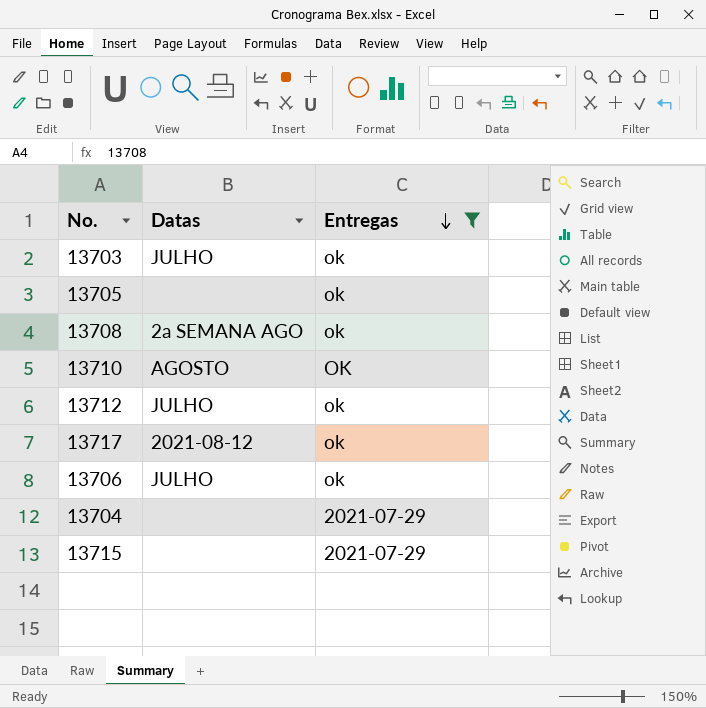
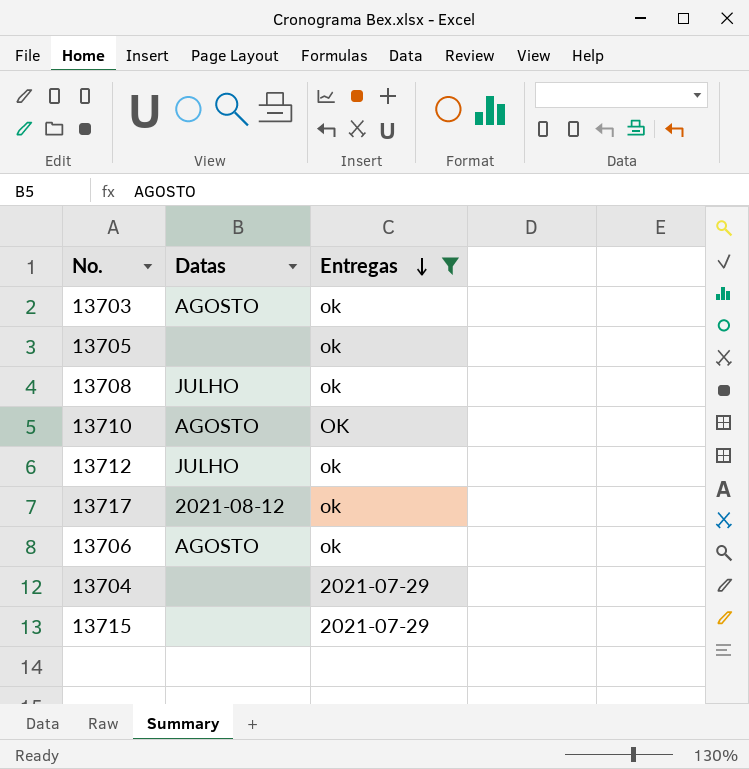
13703 | Datas: JULHO -> AGOSTO
13708 | Datas: 2a SEMANA AGO -> JULHO
13706 | Datas: JULHO -> AGOSTO

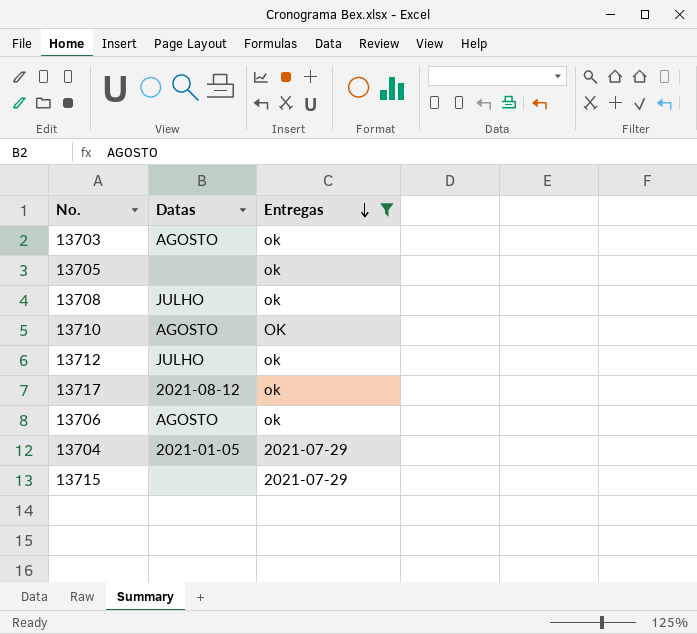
13704 | Datas: none -> 2021-01-05

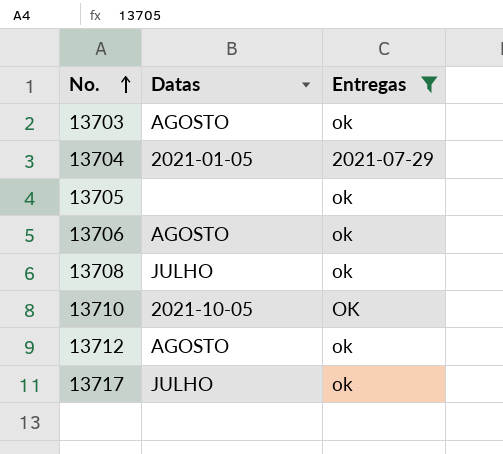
row order: Entregas descending -> No. ascending
row 13715: none | 2021-07-29 -> none
13710 | Datas: AGOSTO -> 2021-10-05
13712 | Datas: JULHO -> AGOSTO
13717 | Datas: 2021-08-12 -> JULHO

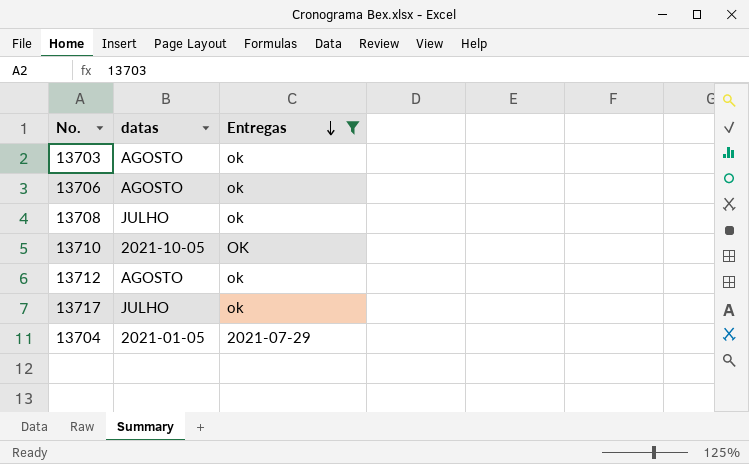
row order: No. ascending -> Entregas descending
column name: Datas -> datas
row 13705: none | ok -> none

